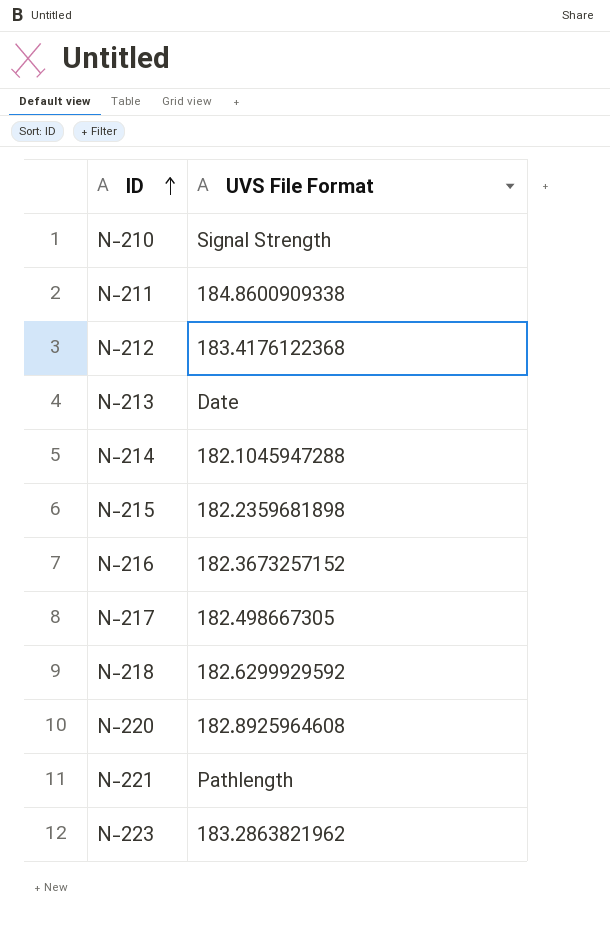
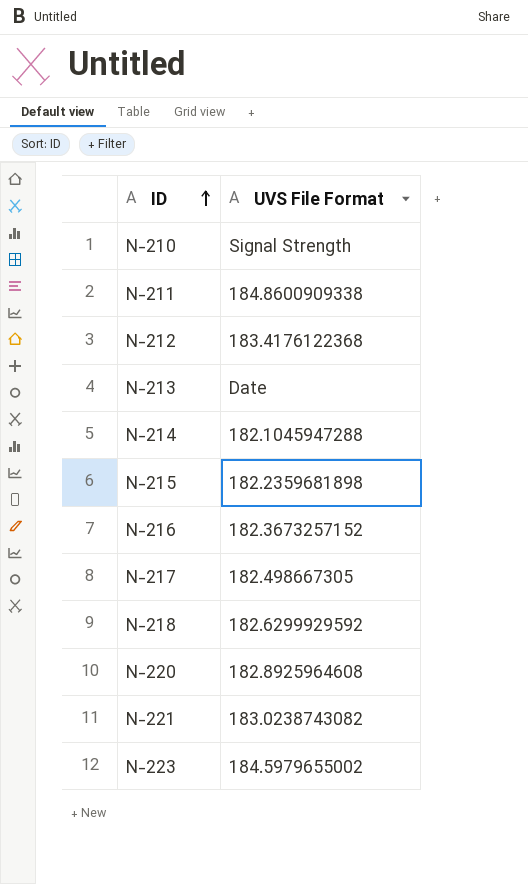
N-221 | UVS File Format: Pathlength -> 183.0238743082
N-223 | UVS File Format: 183.2863821962 -> 184.5979655002

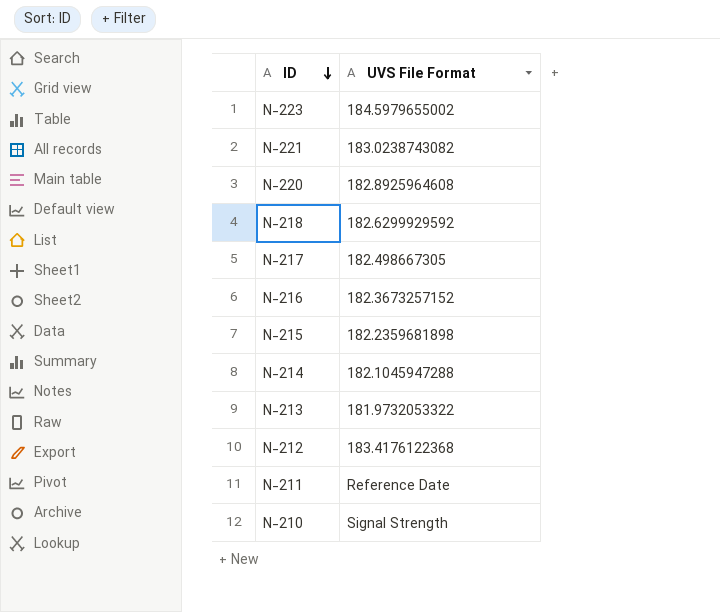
row order: ID ascending -> ID descending
N-213 | UVS File Format: Date -> 181.9732053322
N-211 | UVS File Format: 184.8600909338 -> Reference Date

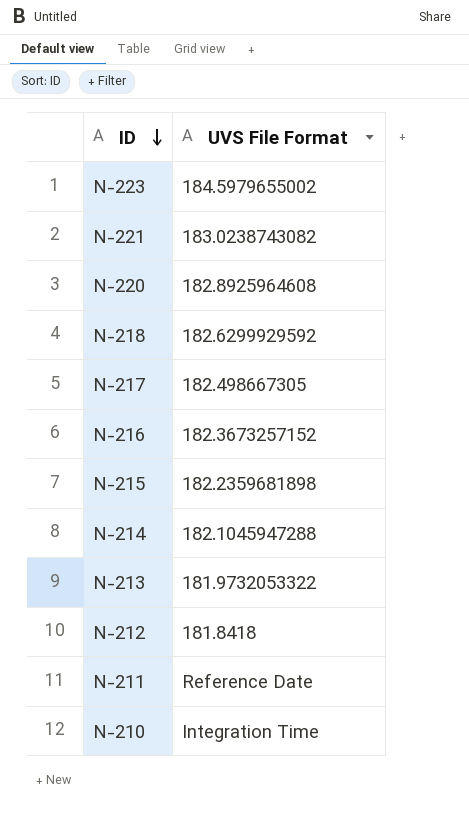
N-212 | UVS File Format: 183.4176122368 -> 181.8418
N-210 | UVS File Format: Signal Strength -> Integration Time

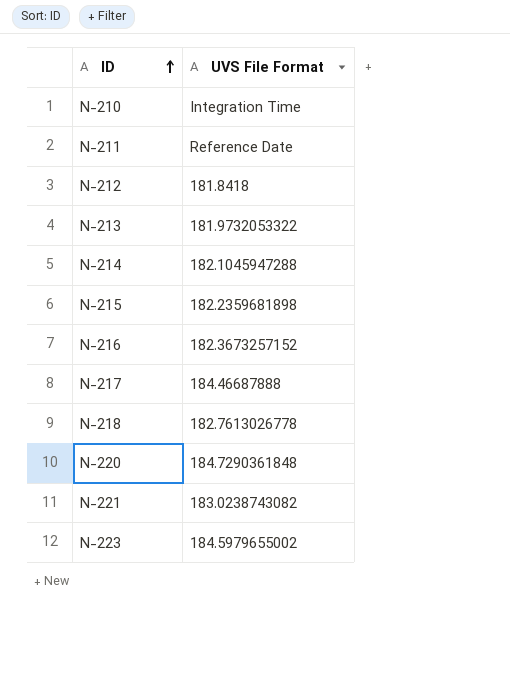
row order: ID descending -> ID ascending
N-217 | UVS File Format: 182.498667305 -> 184.46687888
N-218 | UVS File Format: 182.6299929592 -> 182.7613026778
N-220 | UVS File Format: 182.8925964608 -> 184.7290361848

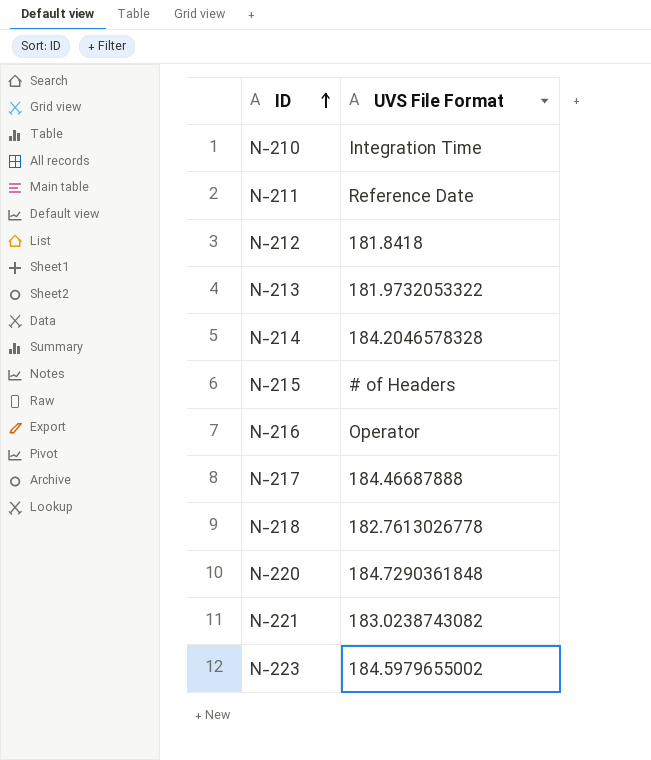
N-214 | UVS File Format: 182.1045947288 -> 184.2046578328
N-215 | UVS File Format: 182.2359681898 -> # of Headers
N-216 | UVS File Format: 182.3673257152 -> Operator

